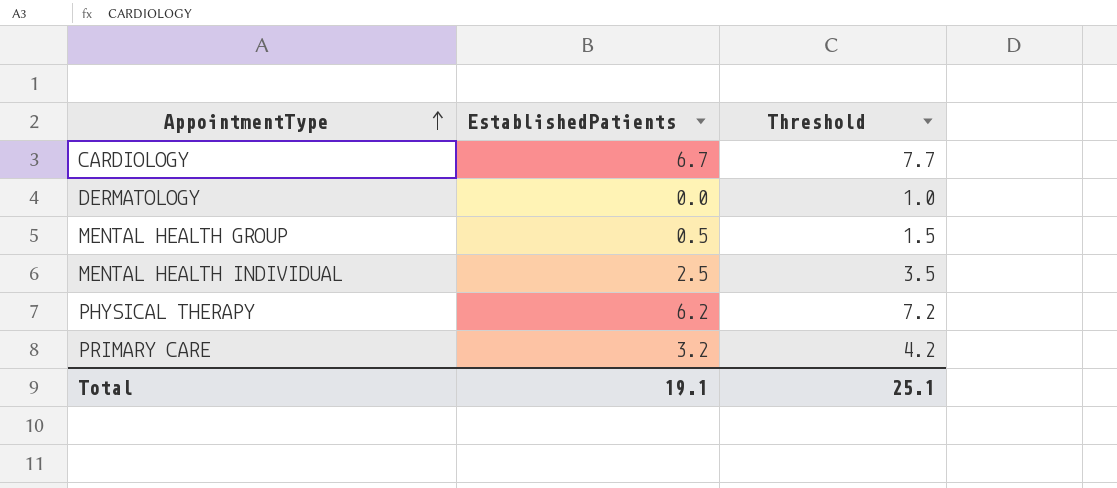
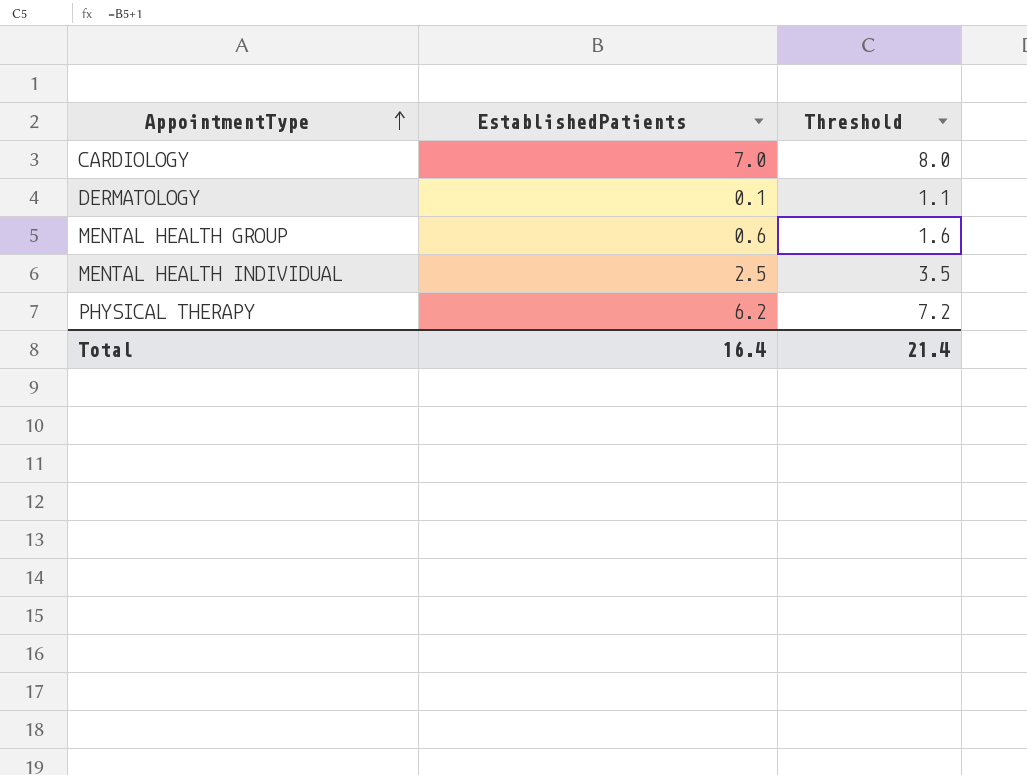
row PRIMARY CARE: 3.2 | 4.2 -> none
CARDIOLOGY | EstablishedPatients: 6.7 -> 7.0
CARDIOLOGY | Threshold: 7.7 -> 8.0
DERMATOLOGY | EstablishedPatients: 0.0 -> 0.1
DERMATOLOGY | Threshold: 1.0 -> 1.1
MENTAL HEALTH GROUP | EstablishedPatients: 0.5 -> 0.6
MENTAL HEALTH GROUP | Threshold: 1.5 -> 1.6
Total | EstablishedPatients: 19.1 -> 16.4
Total | Threshold: 25.1 -> 21.4

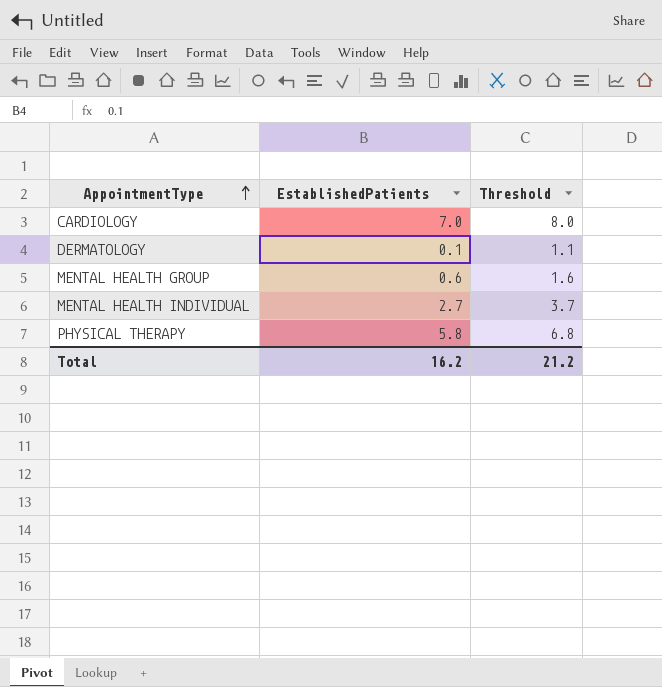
MENTAL HEALTH INDIVIDUAL | EstablishedPatients: 2.5 -> 2.7
MENTAL HEALTH INDIVIDUAL | Threshold: 3.5 -> 3.7
PHYSICAL THERAPY | EstablishedPatients: 6.2 -> 5.8
PHYSICAL THERAPY | Threshold: 7.2 -> 6.8
Total | EstablishedPatients: 16.4 -> 16.2
Total | Threshold: 21.4 -> 21.2

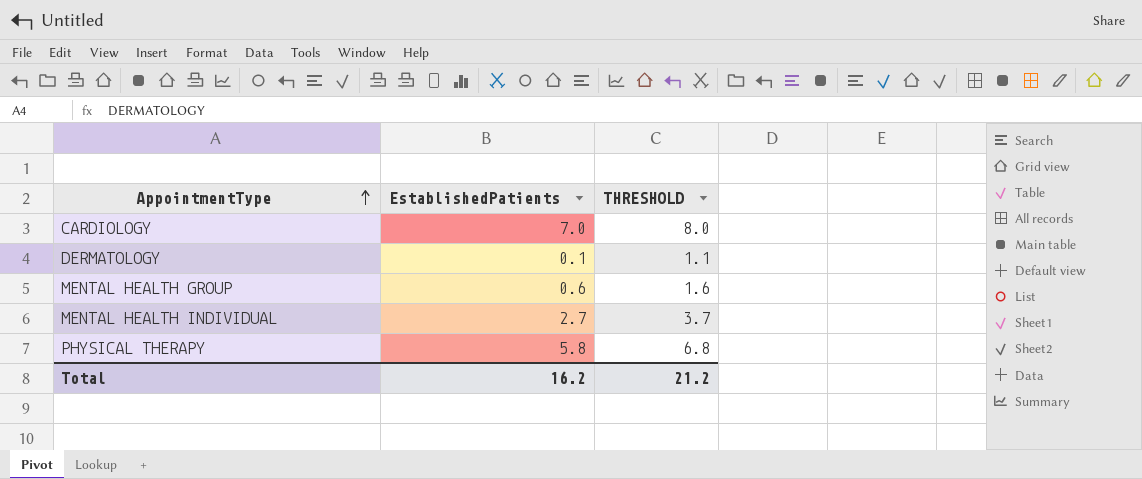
column name: Threshold -> THRESHOLD

